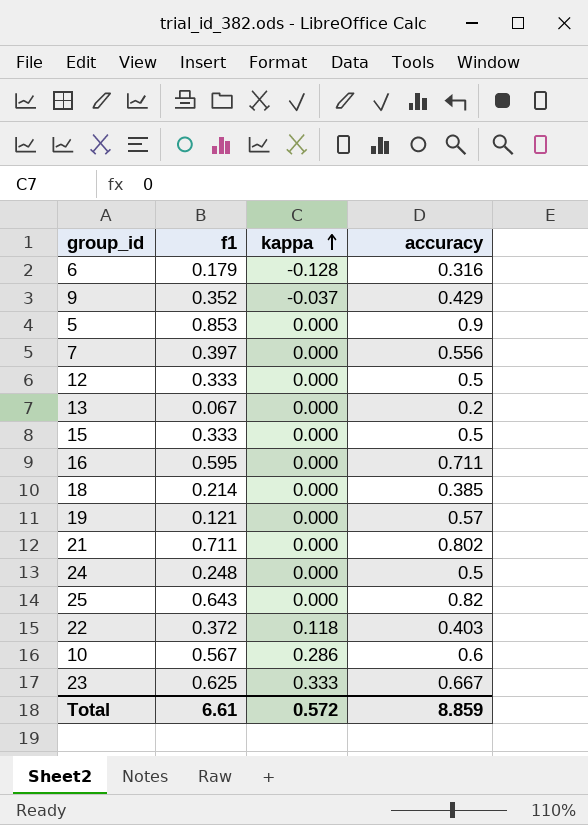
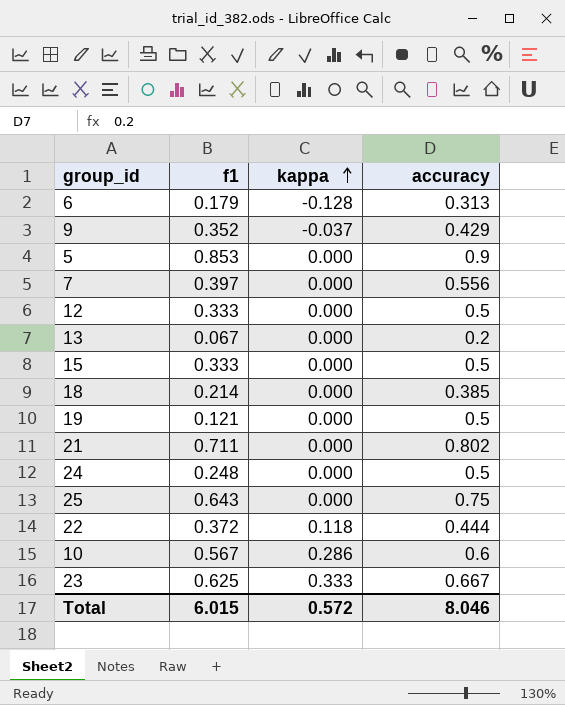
row 16: 0.595 | 0.000 | 0.711 -> none
6 | accuracy: 0.316 -> 0.313
19 | accuracy: 0.57 -> 0.5
25 | accuracy: 0.82 -> 0.75
22 | accuracy: 0.403 -> 0.444
Total | f1: 6.61 -> 6.015
Total | accuracy: 8.859 -> 8.046

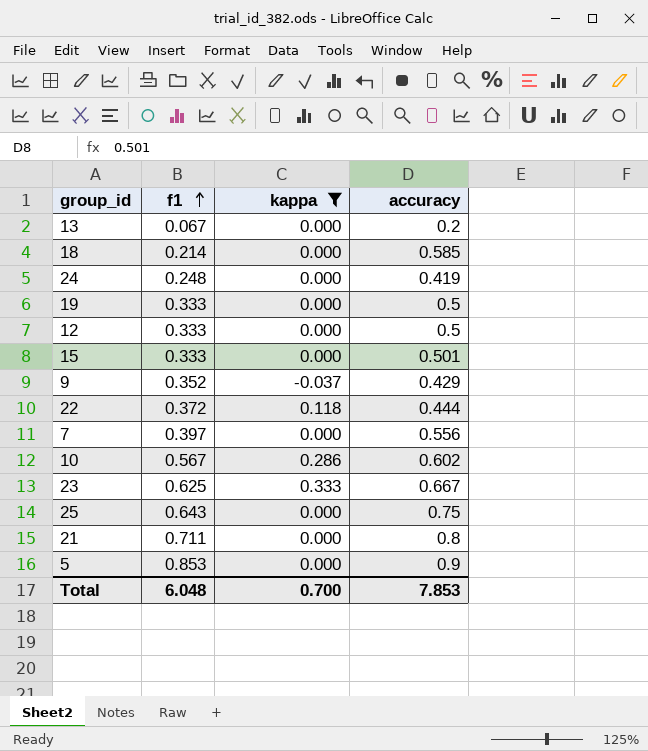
filter: none -> kappa != -0.128
row order: kappa ascending -> f1 ascending
18 | accuracy: 0.385 -> 0.585
24 | accuracy: 0.5 -> 0.419
19 | f1: 0.121 -> 0.333
15 | accuracy: 0.5 -> 0.501
10 | accuracy: 0.6 -> 0.602
21 | accuracy: 0.802 -> 0.8
Total | f1: 6.015 -> 6.048
Total | kappa: 0.572 -> 0.700
Total | accuracy: 8.046 -> 7.853

